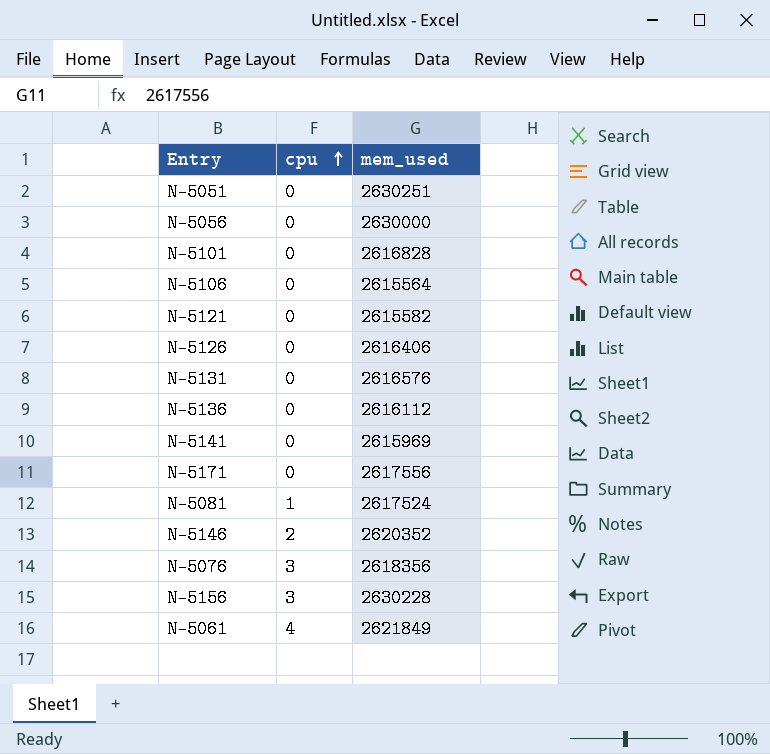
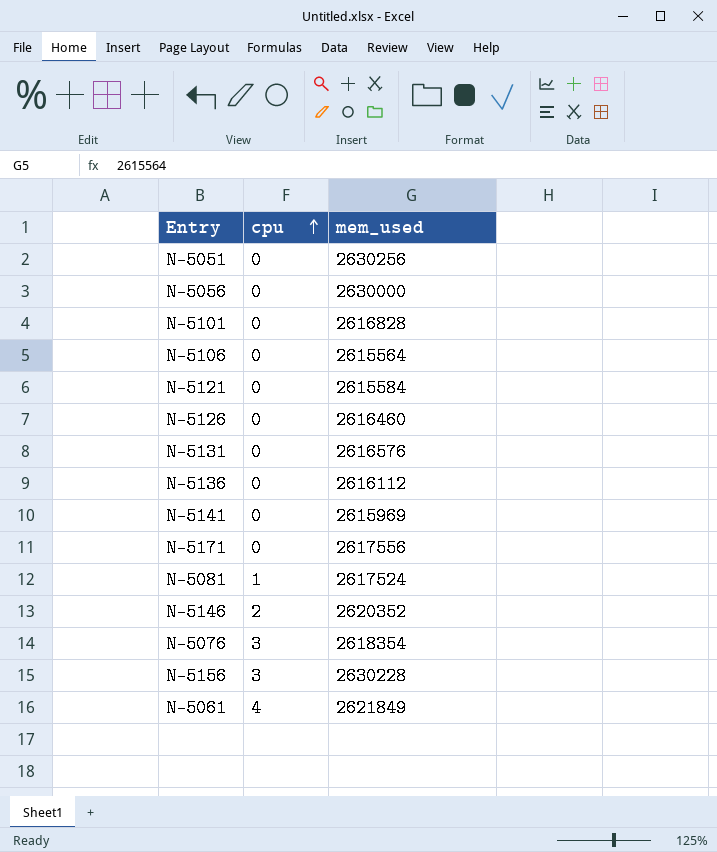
N-5051 | mem_used: 2630251 -> 2630256
N-5121 | mem_used: 2615582 -> 2615584
N-5126 | mem_used: 2616406 -> 2616460
N-5076 | mem_used: 2618356 -> 2618354

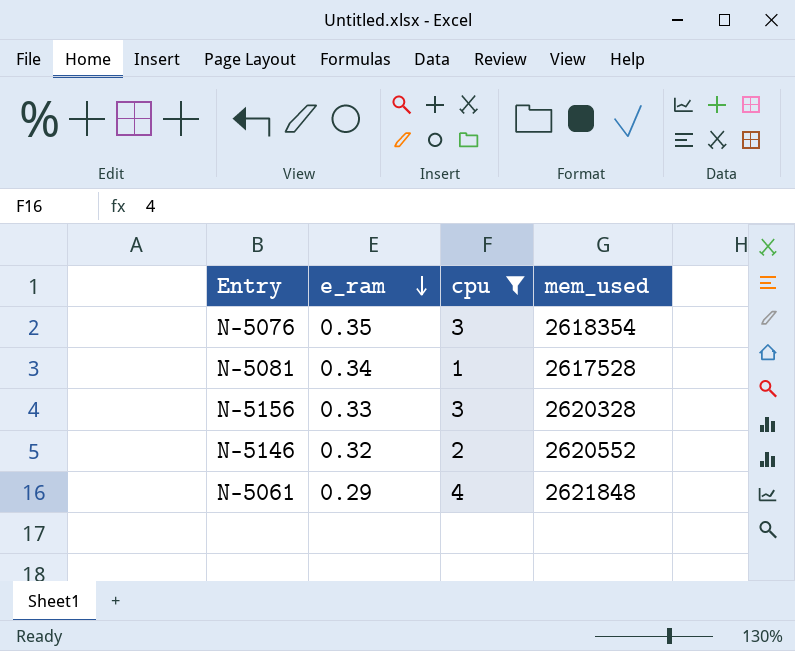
filter: none -> cpu != 0
row order: cpu ascending -> e_ram descending
column e_ram | position: none -> 2
N-5081 | mem_used: 2617524 -> 2617528
N-5156 | mem_used: 2630228 -> 2620328
N-5146 | mem_used: 2620352 -> 2620552
N-5061 | mem_used: 2621849 -> 2621848

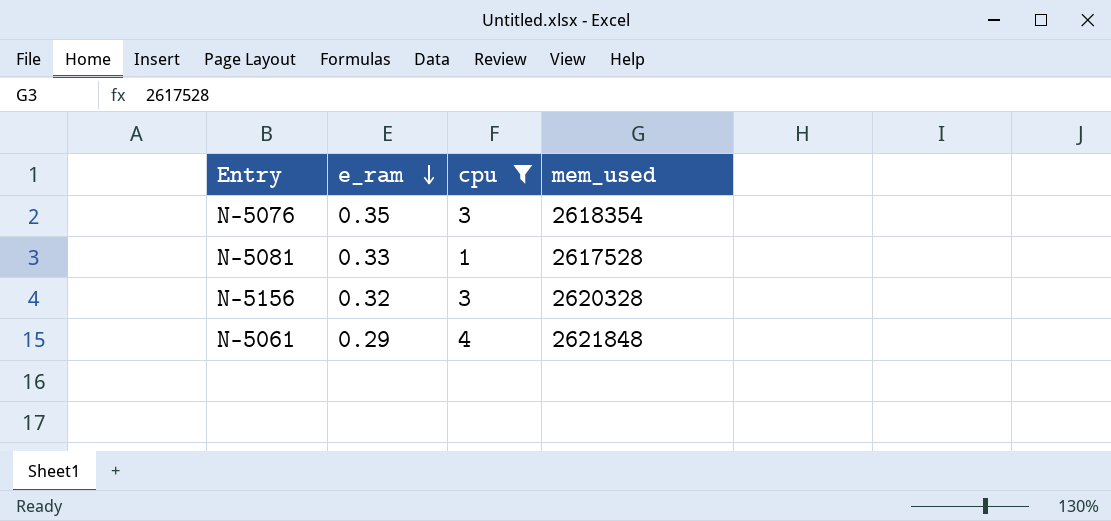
row N-5146: 0.32 | 2 | 2620552 -> none
N-5081 | e_ram: 0.34 -> 0.33
N-5156 | e_ram: 0.33 -> 0.32

